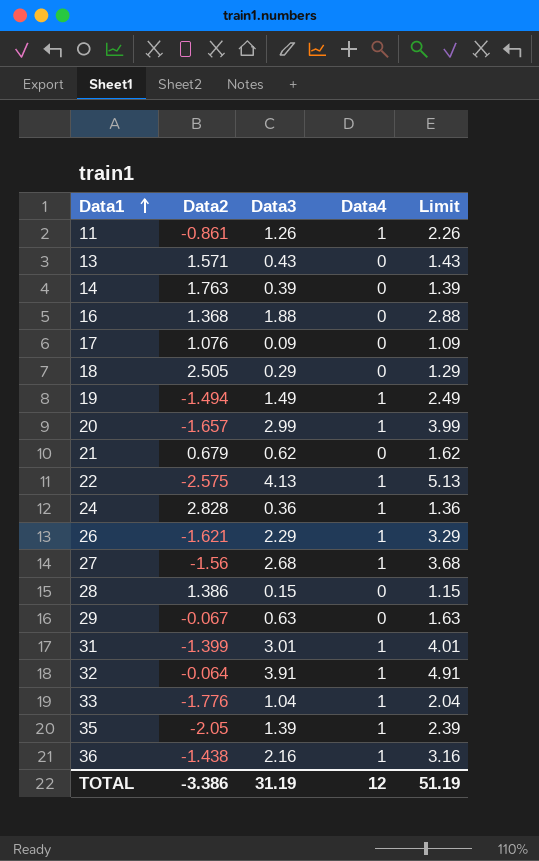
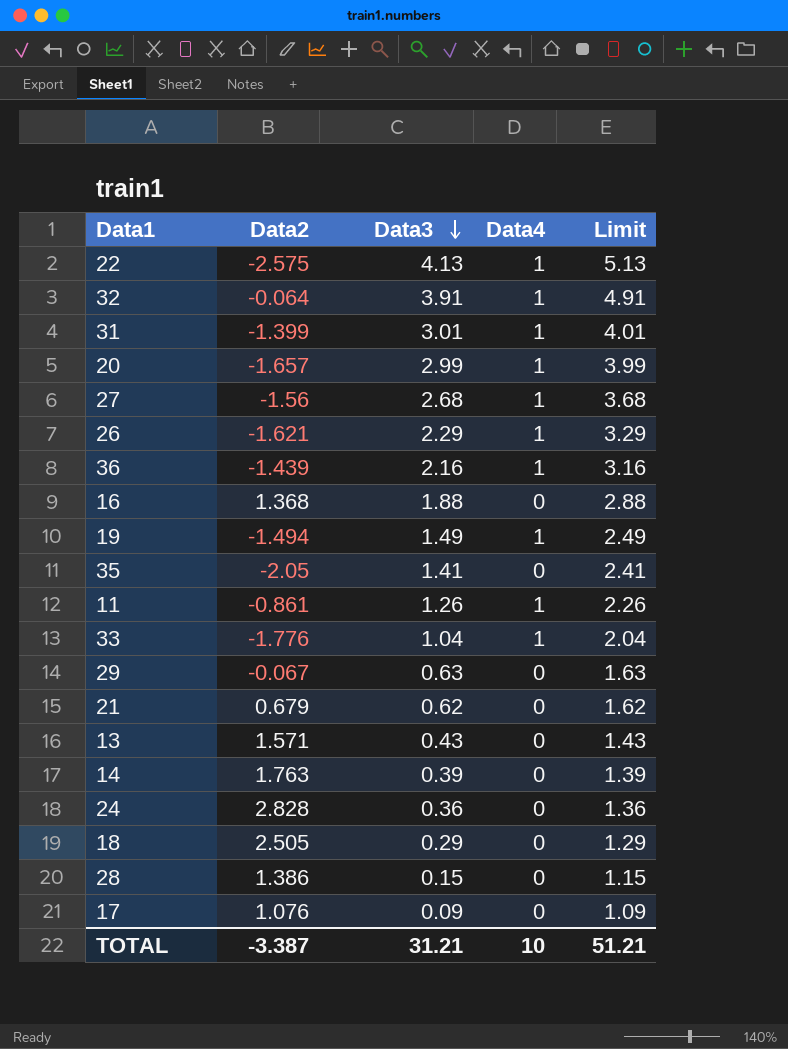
row order: Data1 ascending -> Data3 descending
36 | Data2: -1.438 -> -1.439
35 | Data3: 1.39 -> 1.41
35 | Data4: 1 -> 0
35 | Limit: 2.39 -> 2.41
24 | Data4: 1 -> 0
TOTAL | Data2: -3.386 -> -3.387
TOTAL | Data3: 31.19 -> 31.21
TOTAL | Data4: 12 -> 10
TOTAL | Limit: 51.19 -> 51.21

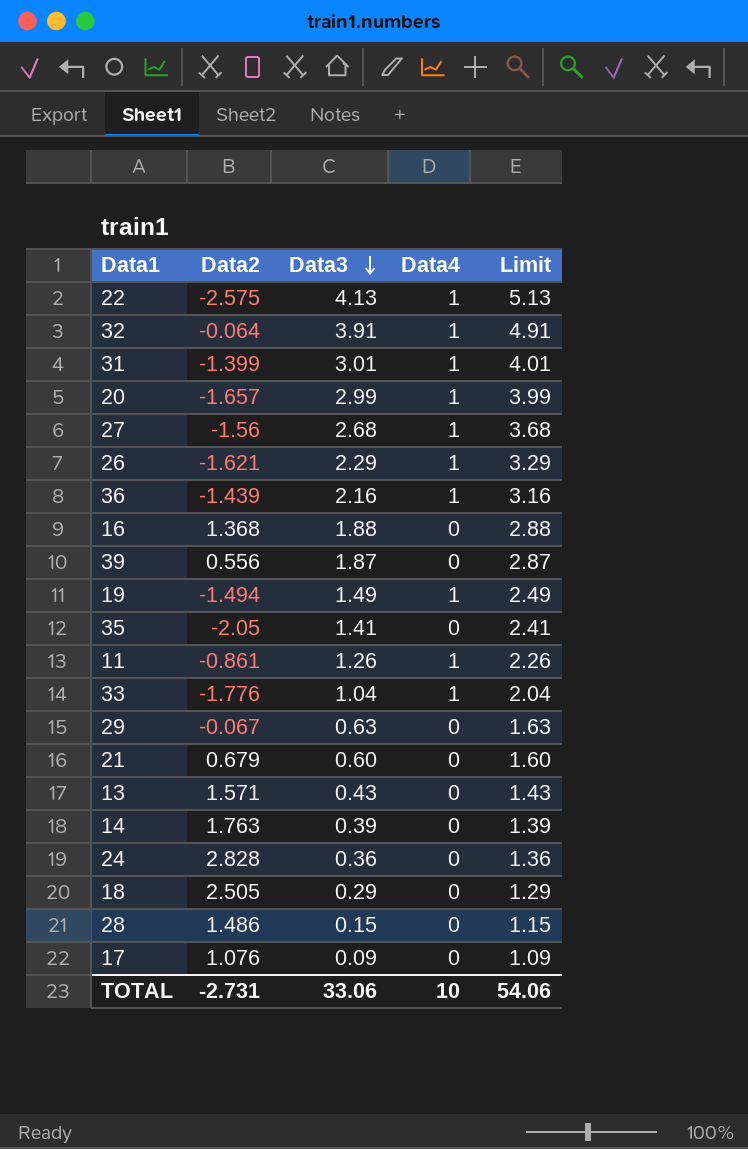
row 39: none -> 0.556 | 1.87 | 0 | 2.87
21 | Data3: 0.62 -> 0.60
21 | Limit: 1.62 -> 1.60
28 | Data2: 1.386 -> 1.486
TOTAL | Data2: -3.387 -> -2.731
TOTAL | Data3: 31.21 -> 33.06
TOTAL | Limit: 51.21 -> 54.06

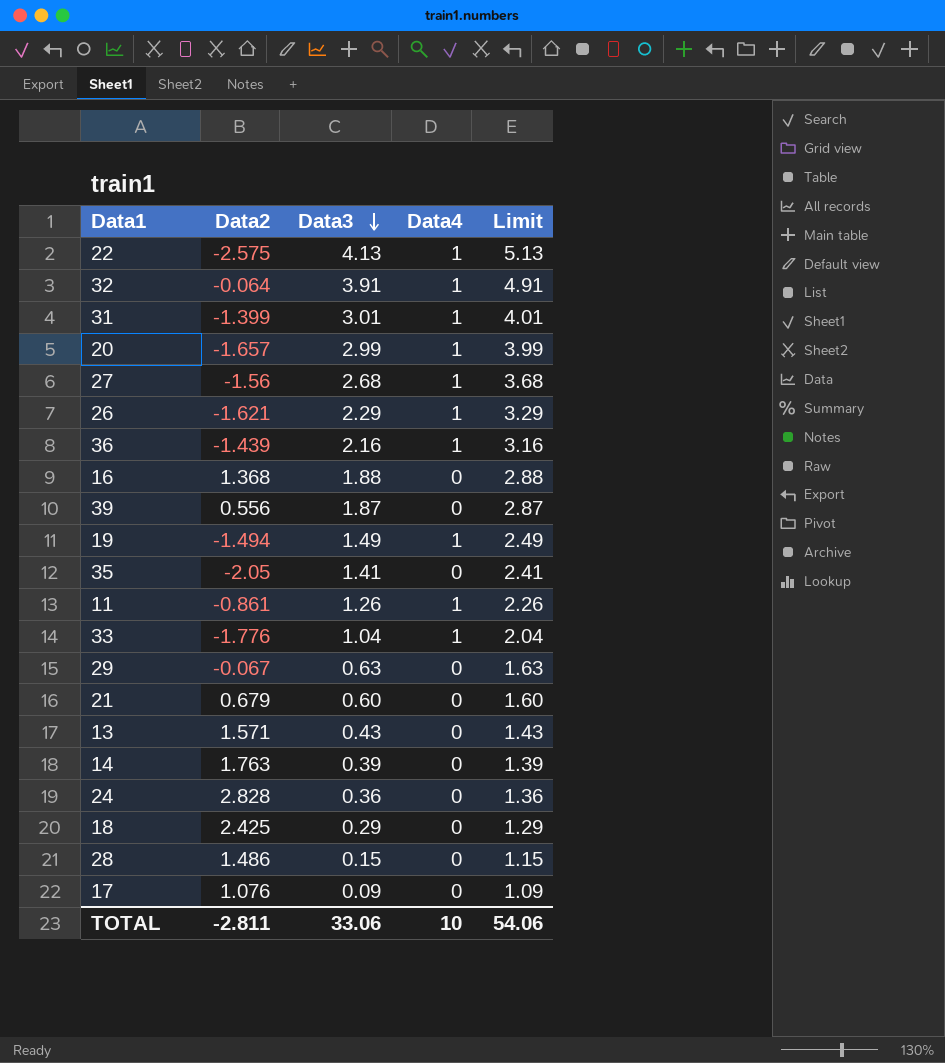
18 | Data2: 2.505 -> 2.425
TOTAL | Data2: -2.731 -> -2.811

